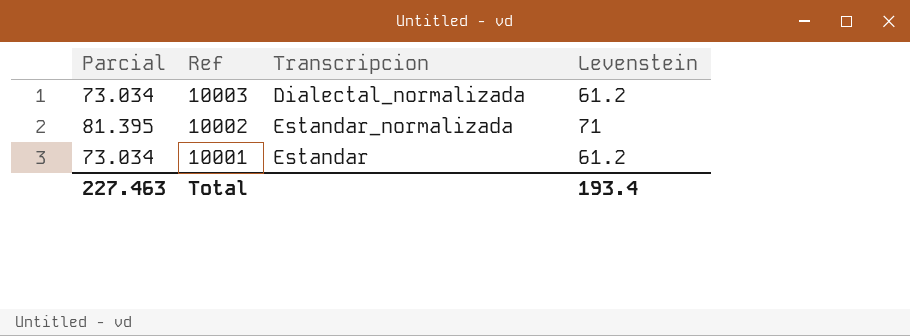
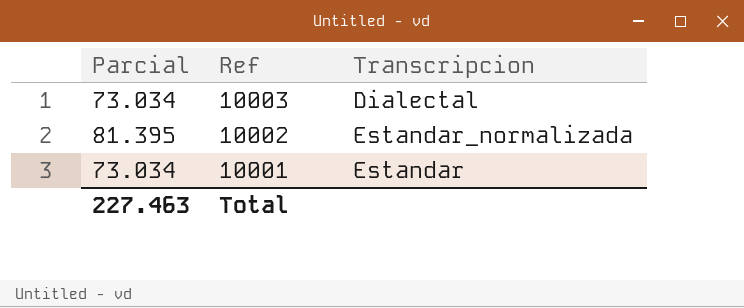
column Levenstein | position: 4 -> none
10003 | Transcripcion: Dialectal_normalizada -> Dialectal

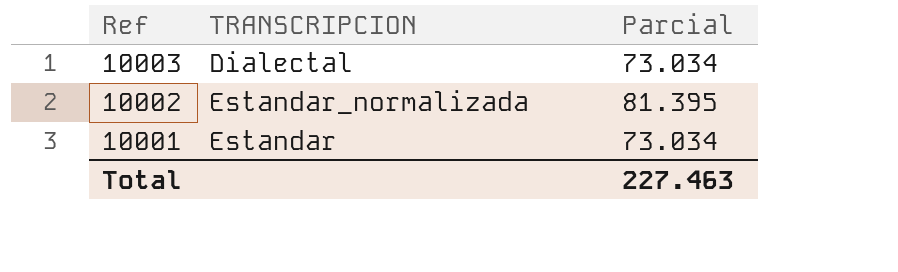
column name: Transcripcion -> TRANSCRIPCION
column Parcial | position: 1 -> 3

